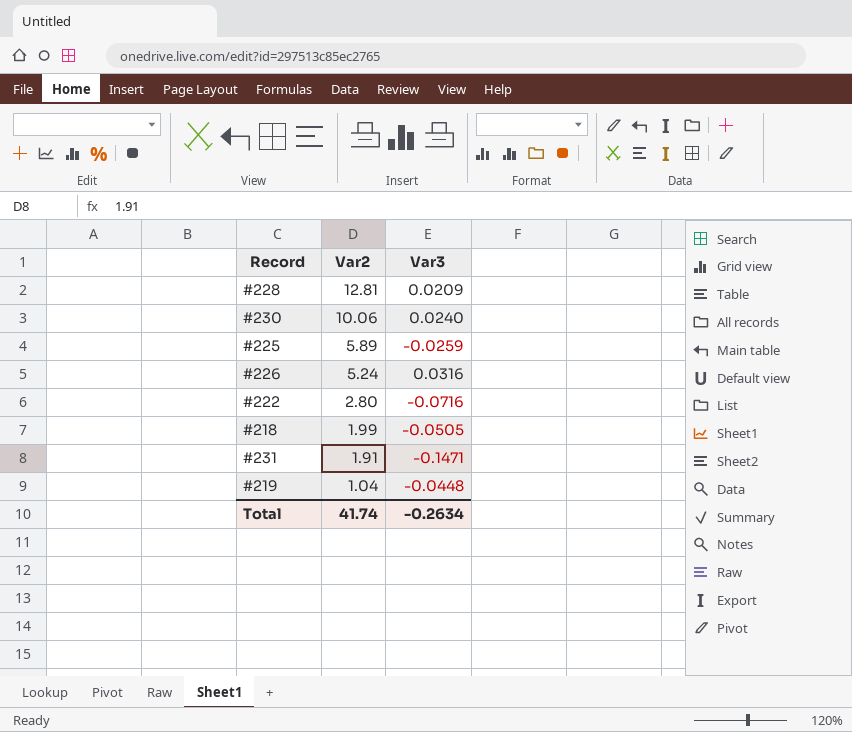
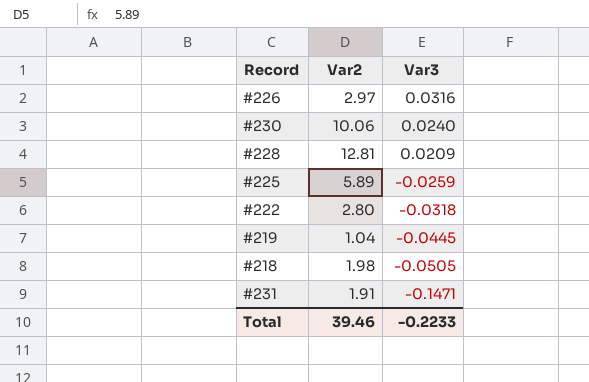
row order: Var2 descending -> Var3 descending
#226 | Var2: 5.24 -> 2.97
#222 | Var3: -0.0716 -> -0.0318
#219 | Var3: -0.0448 -> -0.0445
#218 | Var2: 1.99 -> 1.98
Total | Var2: 41.74 -> 39.46
Total | Var3: -0.2634 -> -0.2233

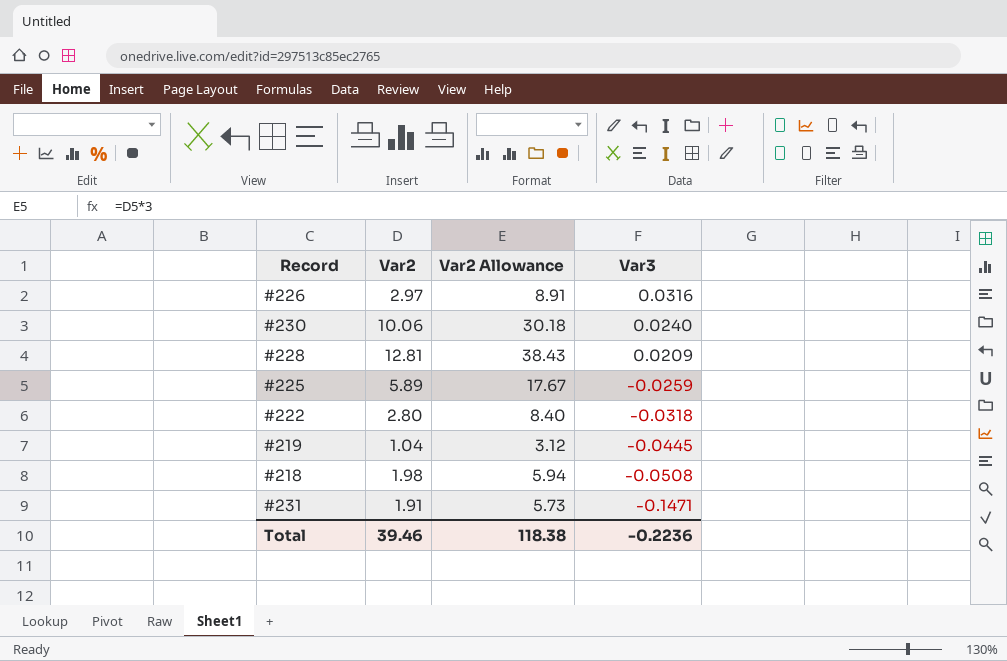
column Var2 Allowance | formula: none -> [Var2] * 3
#218 | Var3: -0.0505 -> -0.0508
Total | Var3: -0.2233 -> -0.2236

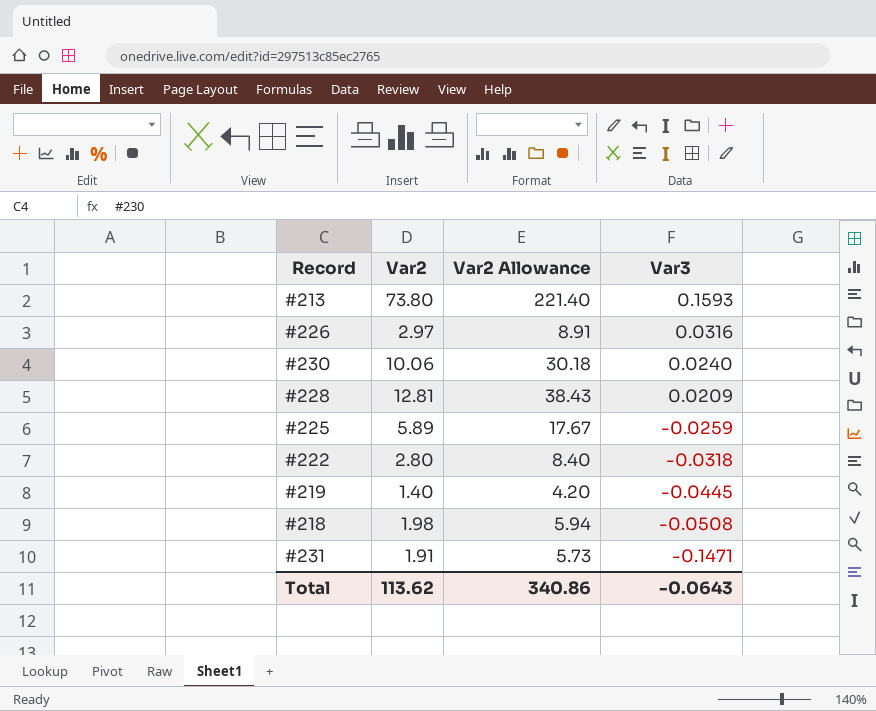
row #213: none -> 73.80 | 221.40 | 0.1593
#219 | Var2: 1.04 -> 1.40
#219 | Var2 Allowance: 3.12 -> 4.20
Total | Var2: 39.46 -> 113.62
Total | Var2 Allowance: 118.38 -> 340.86
Total | Var3: -0.2236 -> -0.0643

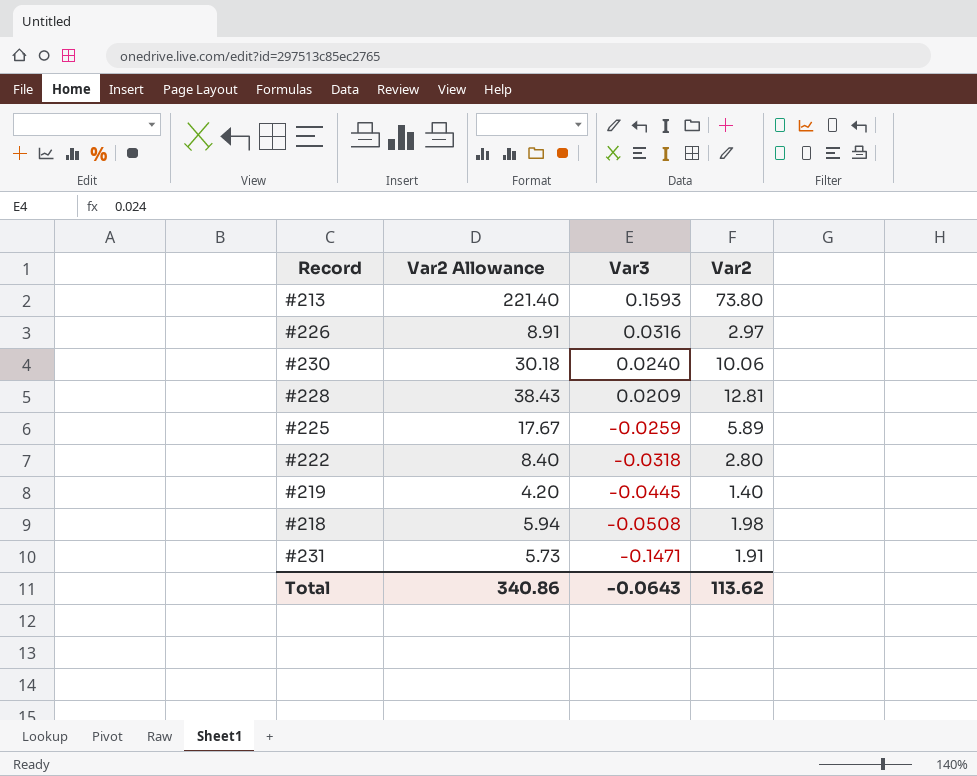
column Var2 | position: 2 -> 4

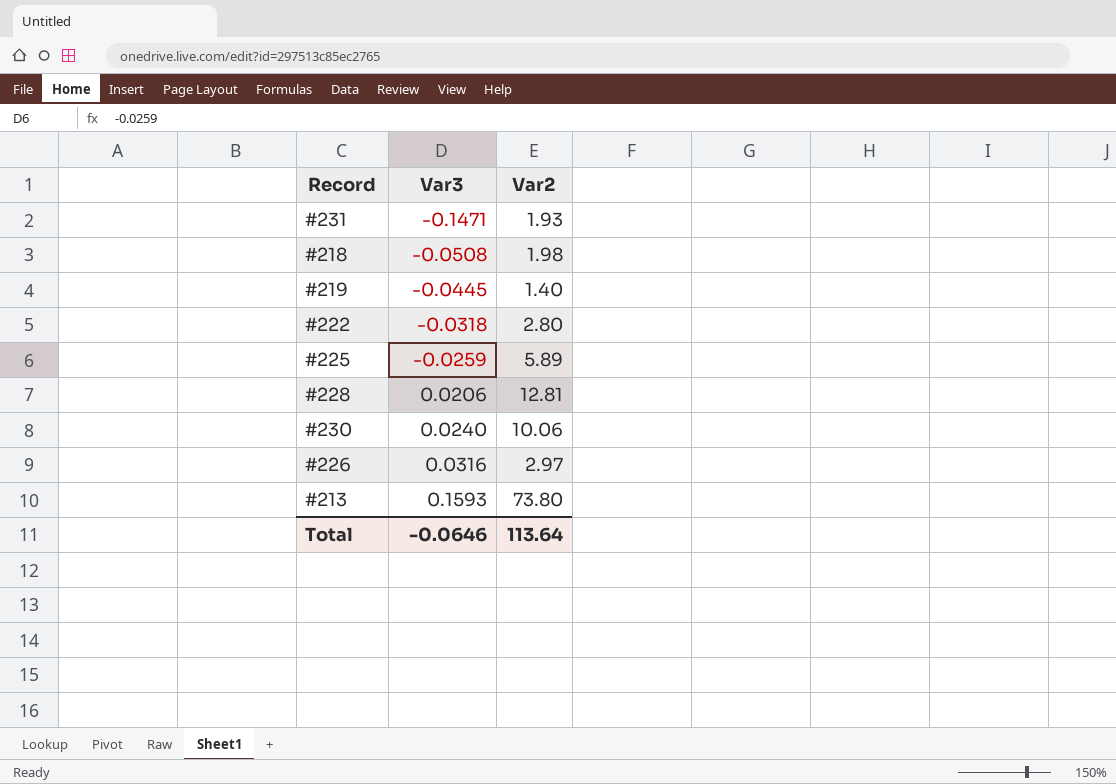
row order: Var3 descending -> Var3 ascending
column Var2 Allowance | formula: [Var2] * 3 -> none
#231 | Var2: 1.91 -> 1.93
#228 | Var3: 0.0209 -> 0.0206
Total | Var3: -0.0643 -> -0.0646
Total | Var2: 113.62 -> 113.64

